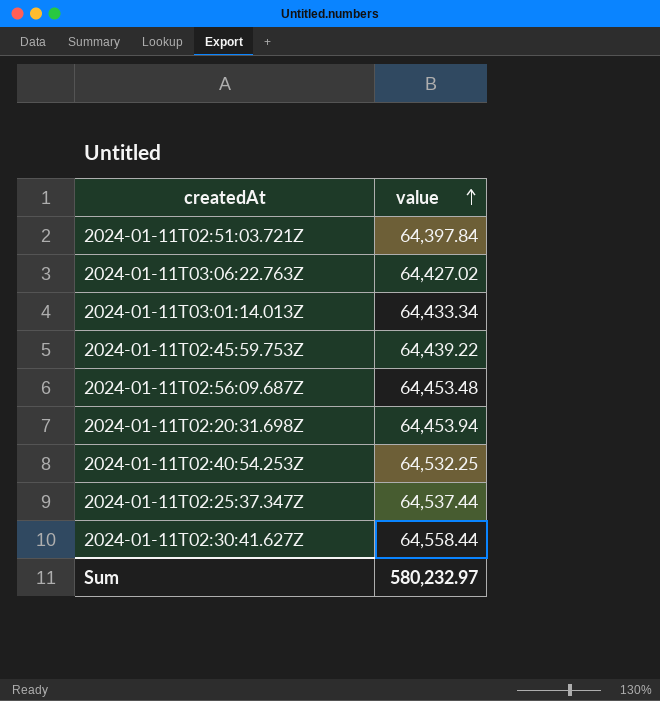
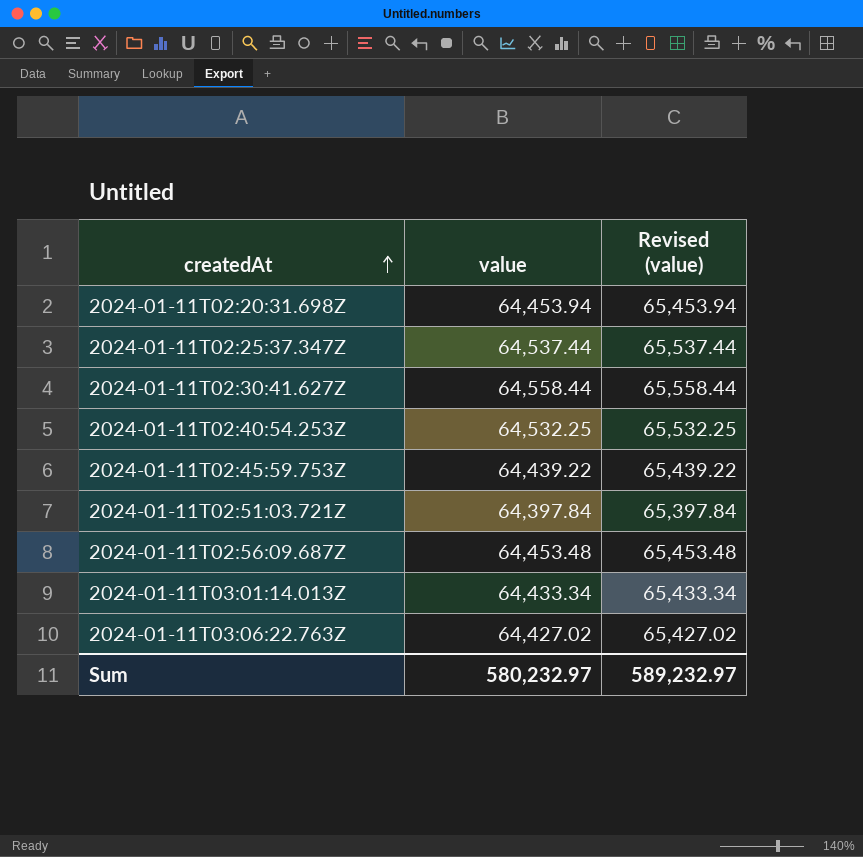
row order: value ascending -> createdAt ascending
column Revised (value) | formula: none -> [value] + 1000

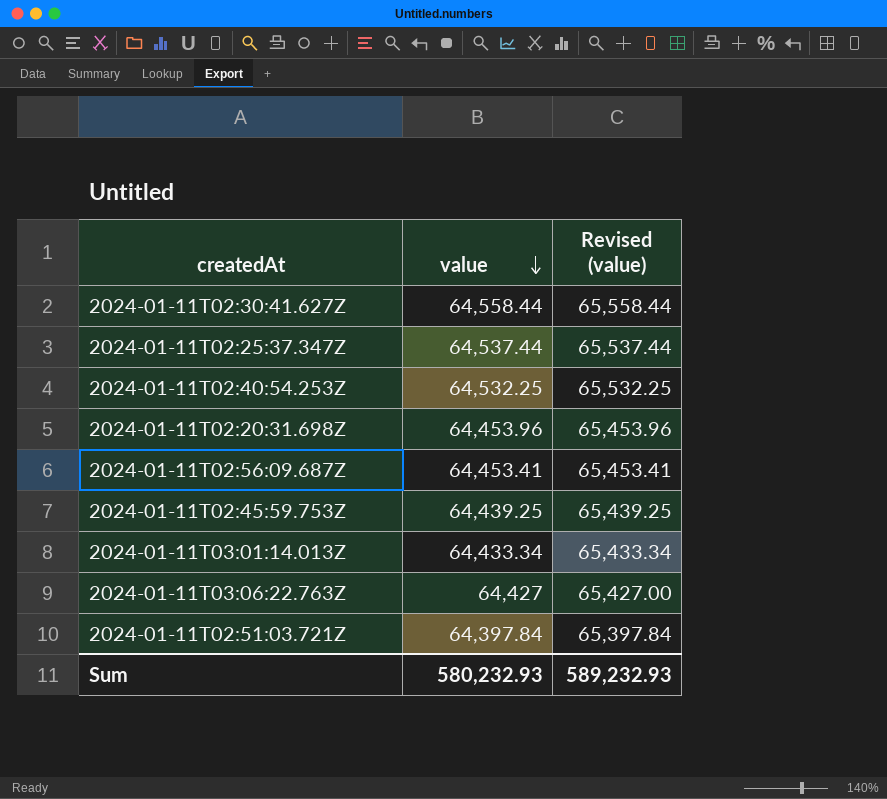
row order: createdAt ascending -> value descending
2024-01-11T02:20:31.698Z | value: 64,453.94 -> 64,453.96
2024-01-11T02:20:31.698Z | Revised (value): 65,453.94 -> 65,453.96
2024-01-11T02:56:09.687Z | value: 64,453.48 -> 64,453.41
2024-01-11T02:56:09.687Z | Revised (value): 65,453.48 -> 65,453.41
2024-01-11T02:45:59.753Z | value: 64,439.22 -> 64,439.25
2024-01-11T02:45:59.753Z | Revised (value): 65,439.22 -> 65,439.25
2024-01-11T03:06:22.763Z | value: 64,427.02 -> 64,427
2024-01-11T03:06:22.763Z | Revised (value): 65,427.02 -> 65,427.00
Sum | value: 580,232.97 -> 580,232.93
Sum | Revised (value): 589,232.97 -> 589,232.93

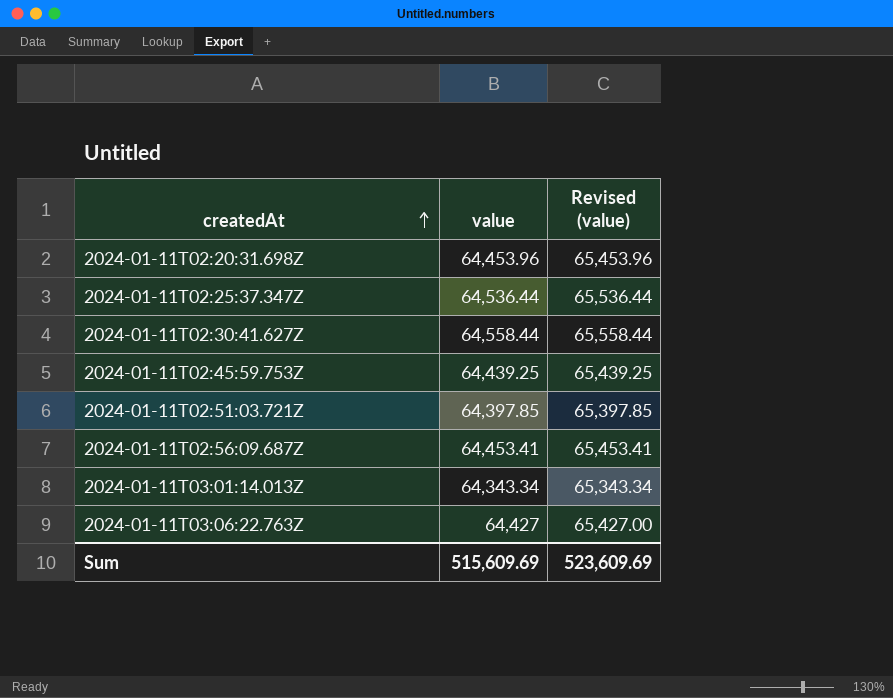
row order: value descending -> createdAt ascending
row 2024-01-11T02:40:54.253Z: 64,532.25 | 65,532.25 -> none
2024-01-11T02:25:37.347Z | value: 64,537.44 -> 64,536.44
2024-01-11T02:25:37.347Z | Revised (value): 65,537.44 -> 65,536.44
2024-01-11T02:51:03.721Z | value: 64,397.84 -> 64,397.85
2024-01-11T02:51:03.721Z | Revised (value): 65,397.84 -> 65,397.85
2024-01-11T03:01:14.013Z | value: 64,433.34 -> 64,343.34
2024-01-11T03:01:14.013Z | Revised (value): 65,433.34 -> 65,343.34
Sum | value: 580,232.93 -> 515,609.69
Sum | Revised (value): 589,232.93 -> 523,609.69

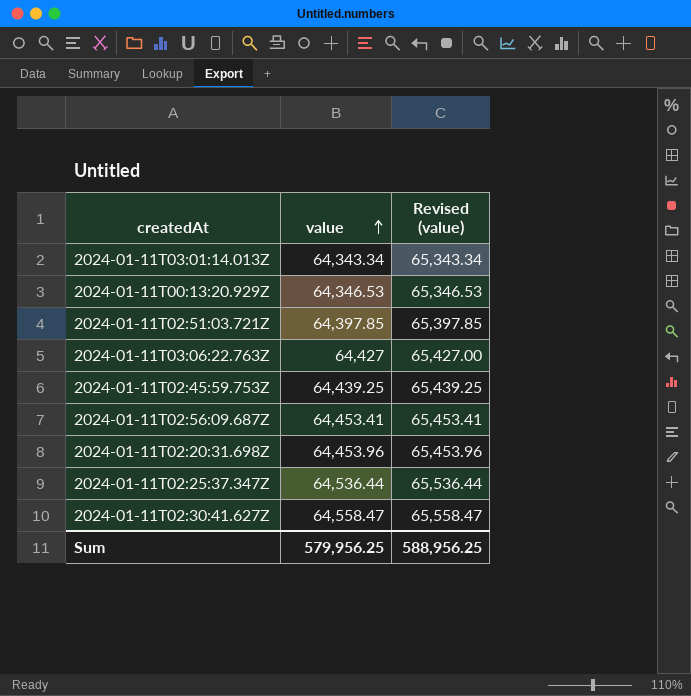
row order: createdAt ascending -> value ascending
row 2024-01-11T00:13:20.929Z: none -> 64,346.53 | 65,346.53
2024-01-11T02:30:41.627Z | value: 64,558.44 -> 64,558.47
2024-01-11T02:30:41.627Z | Revised (value): 65,558.44 -> 65,558.47
Sum | value: 515,609.69 -> 579,956.25
Sum | Revised (value): 523,609.69 -> 588,956.25

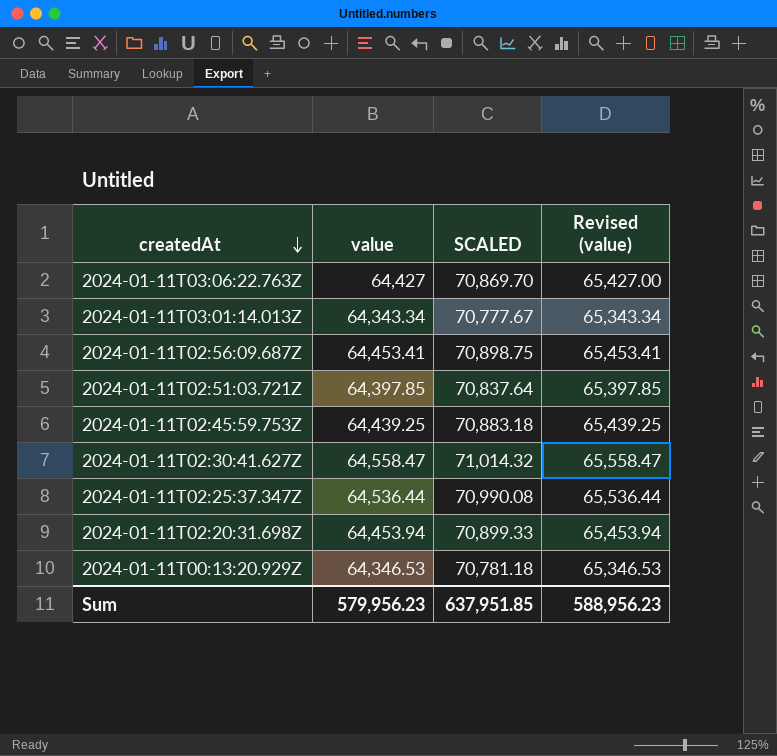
row order: value ascending -> createdAt descending
column SCALED | formula: none -> [value] * 1.1
2024-01-11T02:20:31.698Z | value: 64,453.96 -> 64,453.94
2024-01-11T02:20:31.698Z | Revised (value): 65,453.96 -> 65,453.94
Sum | value: 579,956.25 -> 579,956.23
Sum | Revised (value): 588,956.25 -> 588,956.23

